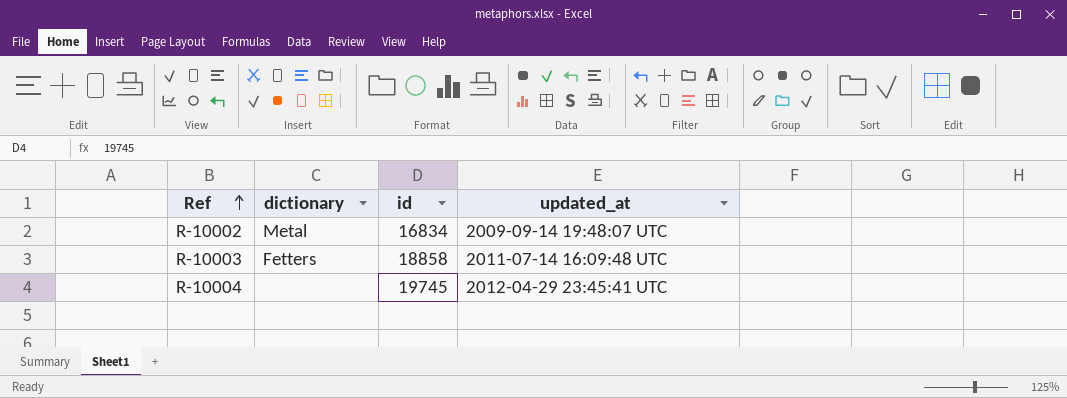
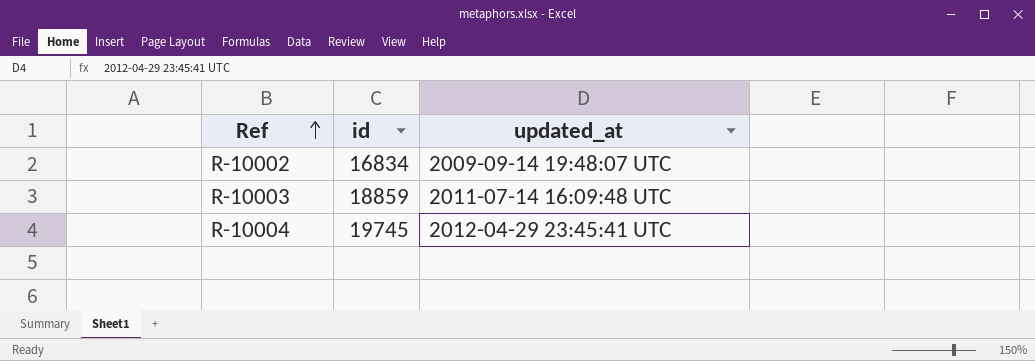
column dictionary | position: 2 -> none
R-10003 | id: 18858 -> 18859

